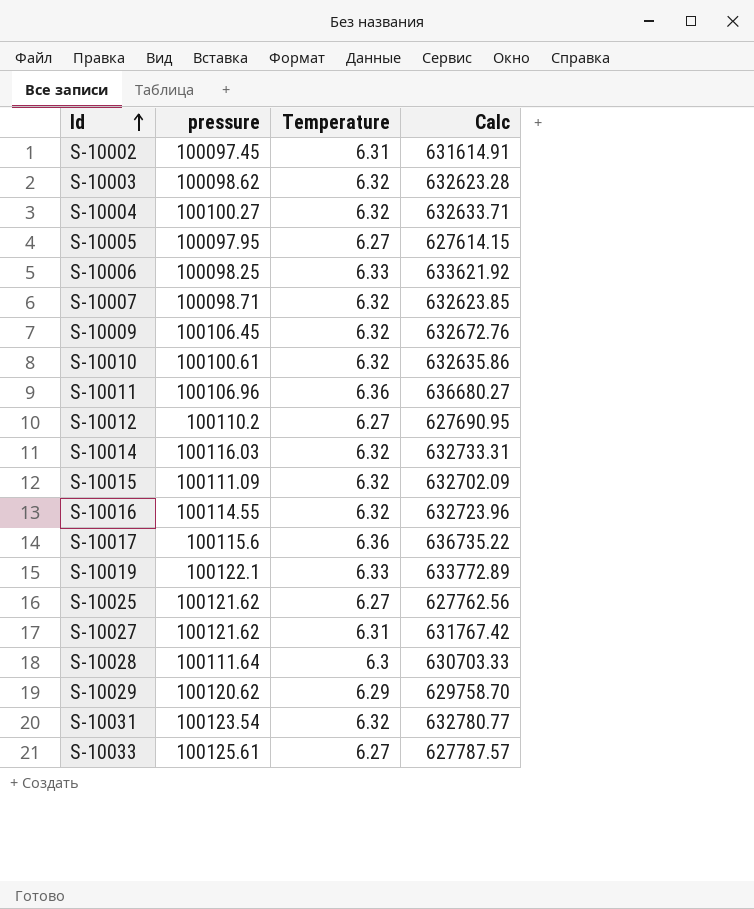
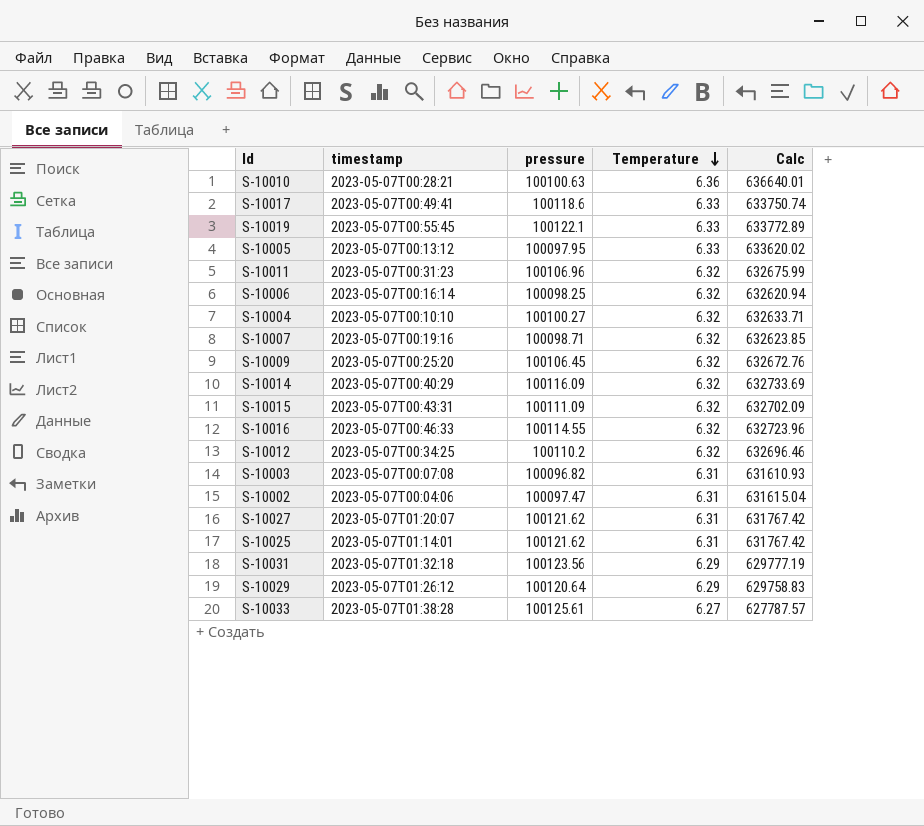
row order: Id ascending -> Temperature descending
column timestamp | position: none -> 2
row S-10028: 100111.64 | 6.3 | 630703.33 -> none
S-10010 | pressure: 100100.61 -> 100100.63
S-10010 | Temperature: 6.32 -> 6.36
S-10010 | Calc: 632635.86 -> 636640.01
S-10017 | pressure: 100115.6 -> 100118.6
S-10017 | Temperature: 6.36 -> 6.33
S-10017 | Calc: 636735.22 -> 633750.74
S-10005 | Temperature: 6.27 -> 6.33
S-10005 | Calc: 627614.15 -> 633620.02
S-10011 | Temperature: 6.36 -> 6.32
S-10011 | Calc: 636680.27 -> 632675.99
S-10006 | Temperature: 6.33 -> 6.32
S-10006 | Calc: 633621.92 -> 632620.94
S-10014 | pressure: 100116.03 -> 100116.09
S-10014 | Calc: 632733.31 -> 632733.69
S-10012 | Temperature: 6.27 -> 6.32
S-10012 | Calc: 627690.95 -> 632696.46
S-10003 | pressure: 100098.62 -> 100096.82
S-10003 | Temperature: 6.32 -> 6.31
S-10003 | Calc: 632623.28 -> 631610.93
S-10002 | pressure: 100097.45 -> 100097.47
S-10002 | Calc: 631614.91 -> 631615.04
S-10025 | Temperature: 6.27 -> 6.31
S-10025 | Calc: 627762.56 -> 631767.42
S-10031 | pressure: 100123.54 -> 100123.56
S-10031 | Temperature: 6.32 -> 6.29
S-10031 | Calc: 632780.77 -> 629777.19
S-10029 | pressure: 100120.62 -> 100120.64
S-10029 | Calc: 629758.70 -> 629758.83

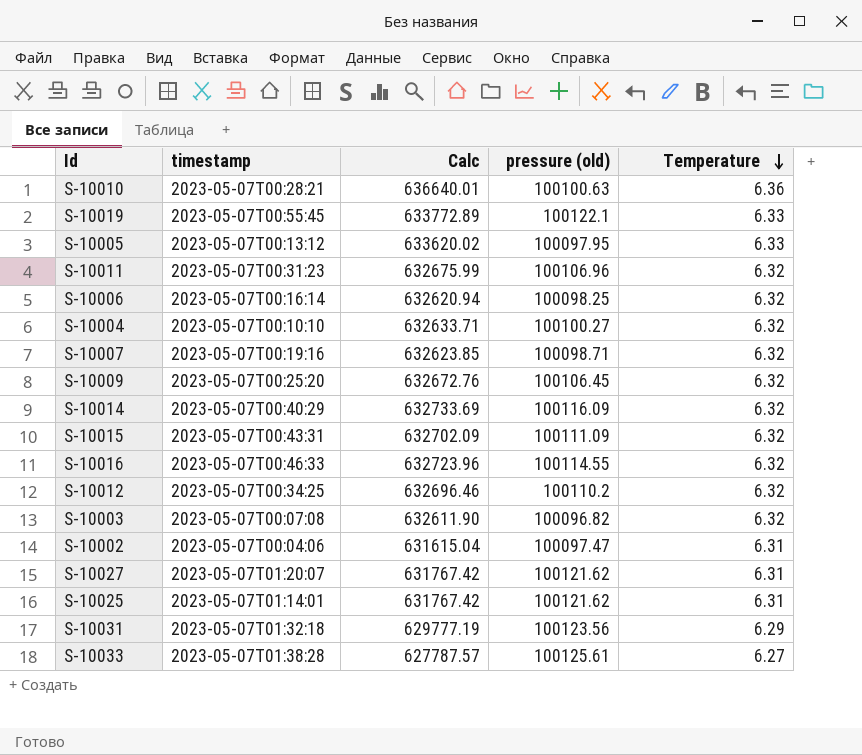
column Calc | position: 5 -> 3
column name: pressure -> pressure (old)
row S-10017: 2023-05-07T00:49:41 | 100118.6 | 6.33 | 633750.74 -> none
row S-10029: 2023-05-07T01:26:12 | 100120.64 | 6.29 | 629758.83 -> none
S-10003 | Calc: 631610.93 -> 632611.90
S-10003 | Temperature: 6.31 -> 6.32

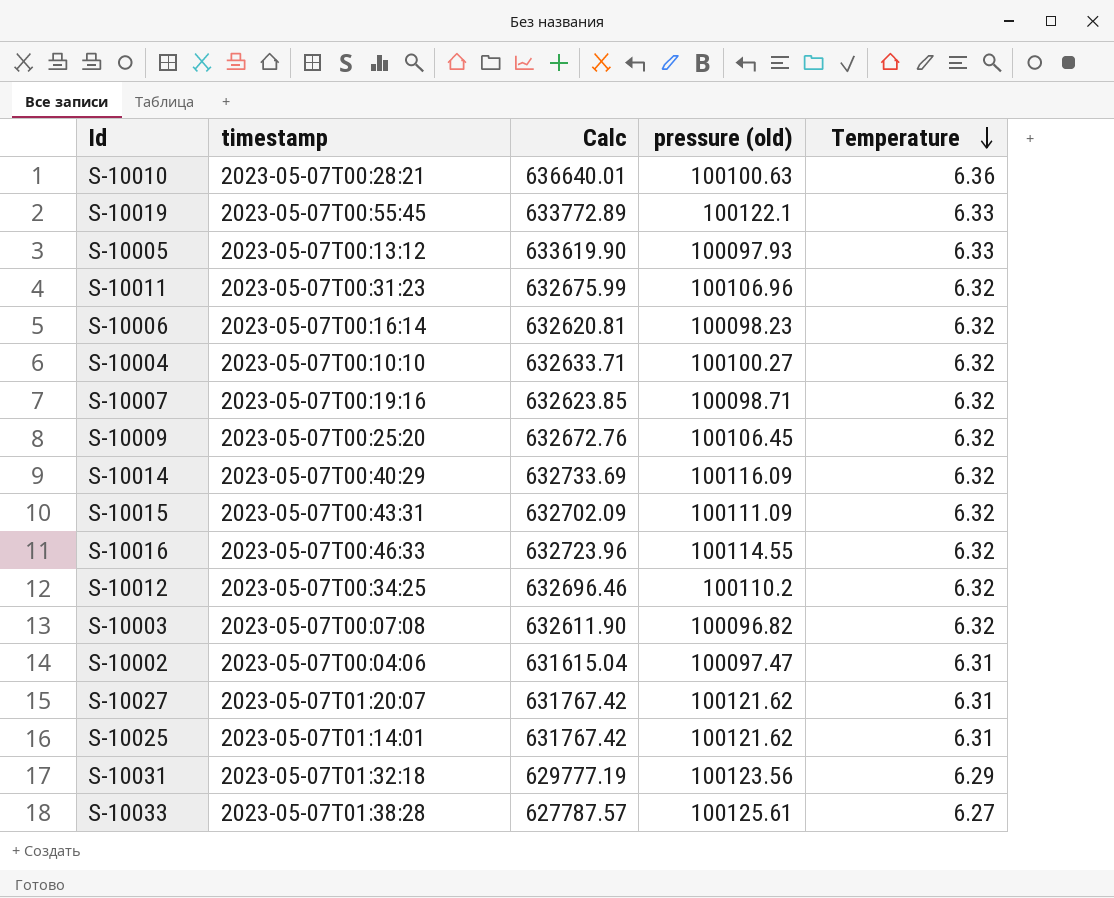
S-10005 | Calc: 633620.02 -> 633619.90
S-10005 | pressure (old): 100097.95 -> 100097.93
S-10006 | Calc: 632620.94 -> 632620.81
S-10006 | pressure (old): 100098.25 -> 100098.23

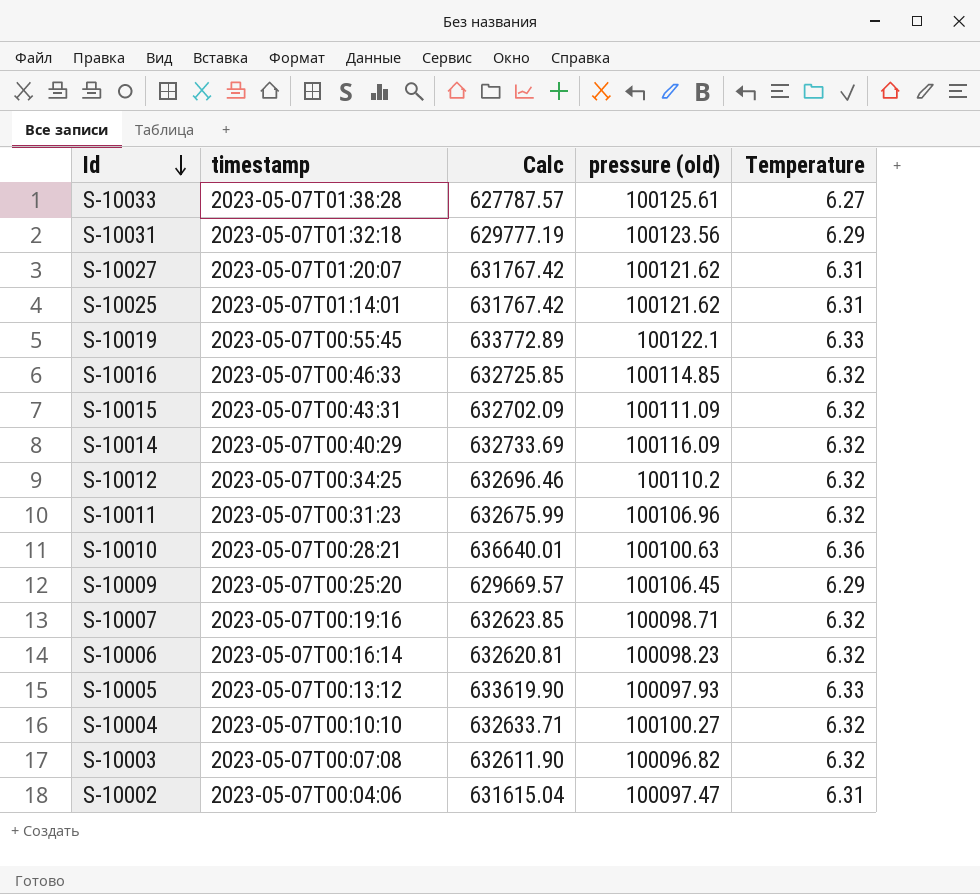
row order: Temperature descending -> Id descending
S-10016 | Calc: 632723.96 -> 632725.85
S-10016 | pressure (old): 100114.55 -> 100114.85
S-10009 | Calc: 632672.76 -> 629669.57
S-10009 | Temperature: 6.32 -> 6.29

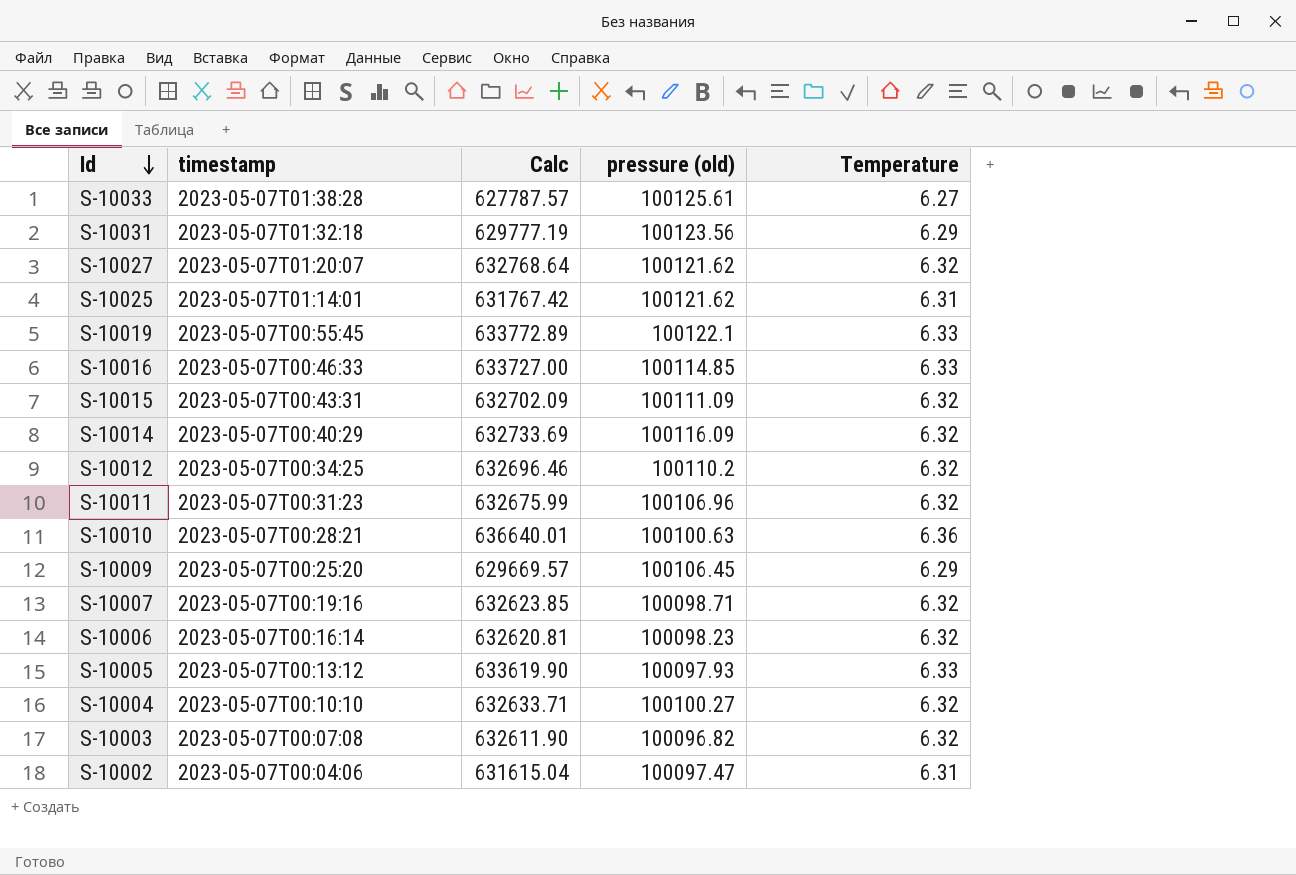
S-10027 | Calc: 631767.42 -> 632768.64
S-10027 | Temperature: 6.31 -> 6.32
S-10016 | Calc: 632725.85 -> 633727.00
S-10016 | Temperature: 6.32 -> 6.33

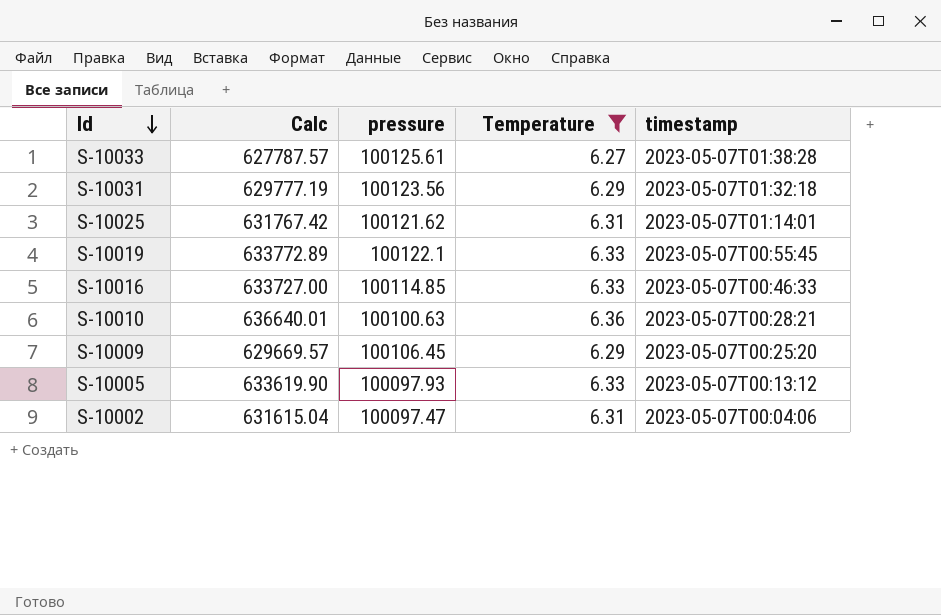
filter: none -> Temperature != 6.32
column name: pressure (old) -> pressure
column timestamp | position: 2 -> 5

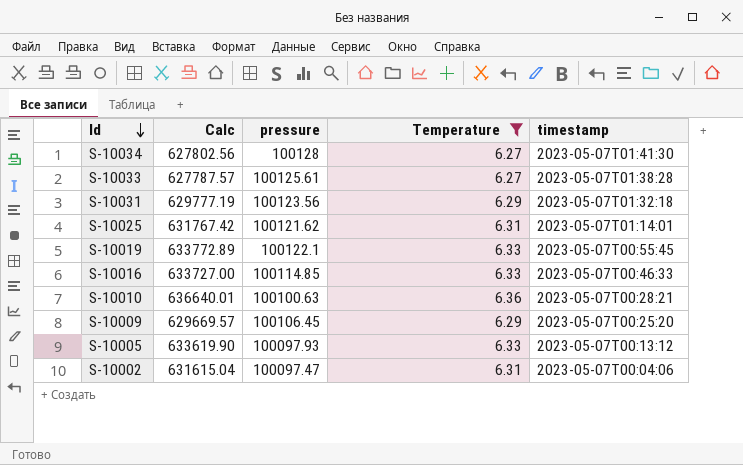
row S-10034: none -> 627802.56 | 100128 | 6.27 | 2023-05-07T01:41:30

